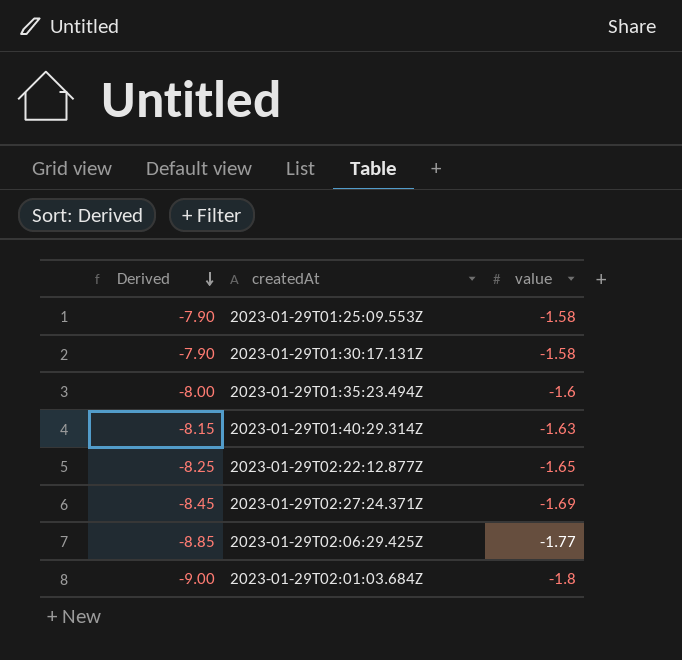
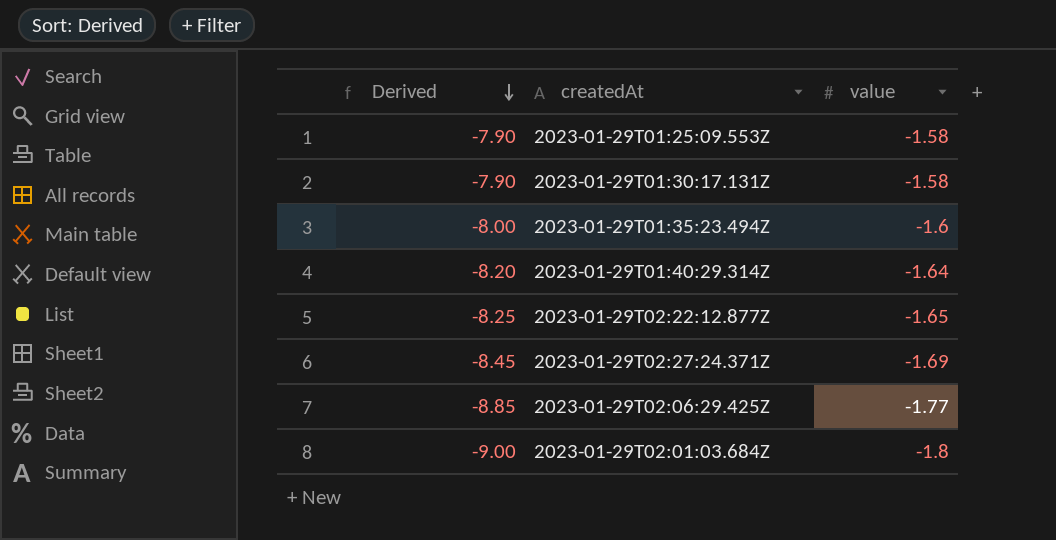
2023-01-29T01:40:29.314Z | Derived: -8.15 -> -8.20
2023-01-29T01:40:29.314Z | value: -1.63 -> -1.64

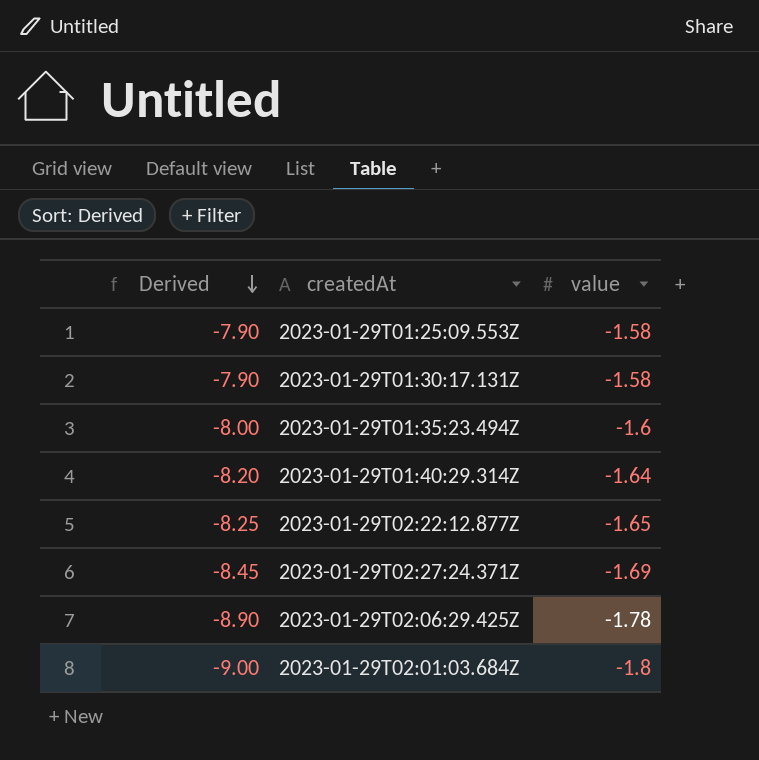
2023-01-29T02:06:29.425Z | Derived: -8.85 -> -8.90
2023-01-29T02:06:29.425Z | value: -1.77 -> -1.78

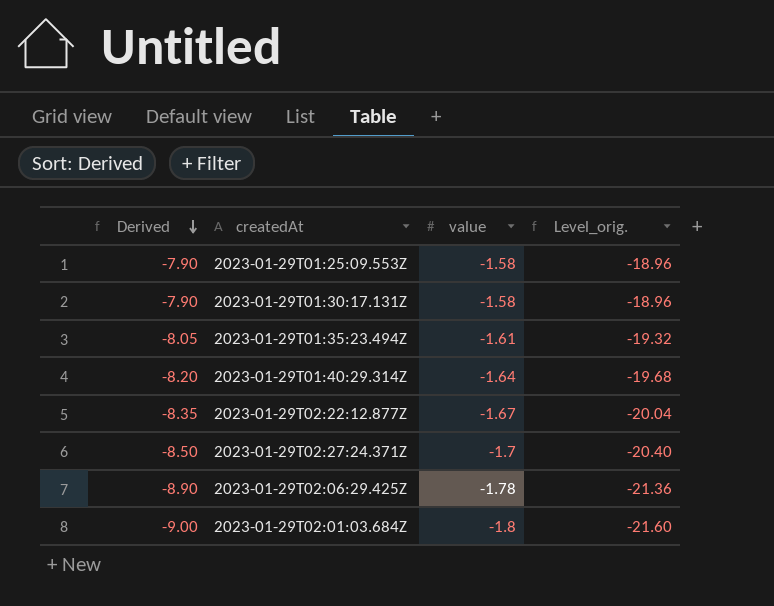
column Level_orig. | formula: none -> [value] * 12
2023-01-29T01:35:23.494Z | Derived: -8.00 -> -8.05
2023-01-29T01:35:23.494Z | value: -1.6 -> -1.61
2023-01-29T02:22:12.877Z | Derived: -8.25 -> -8.35
2023-01-29T02:22:12.877Z | value: -1.65 -> -1.67
2023-01-29T02:27:24.371Z | Derived: -8.45 -> -8.50
2023-01-29T02:27:24.371Z | value: -1.69 -> -1.7

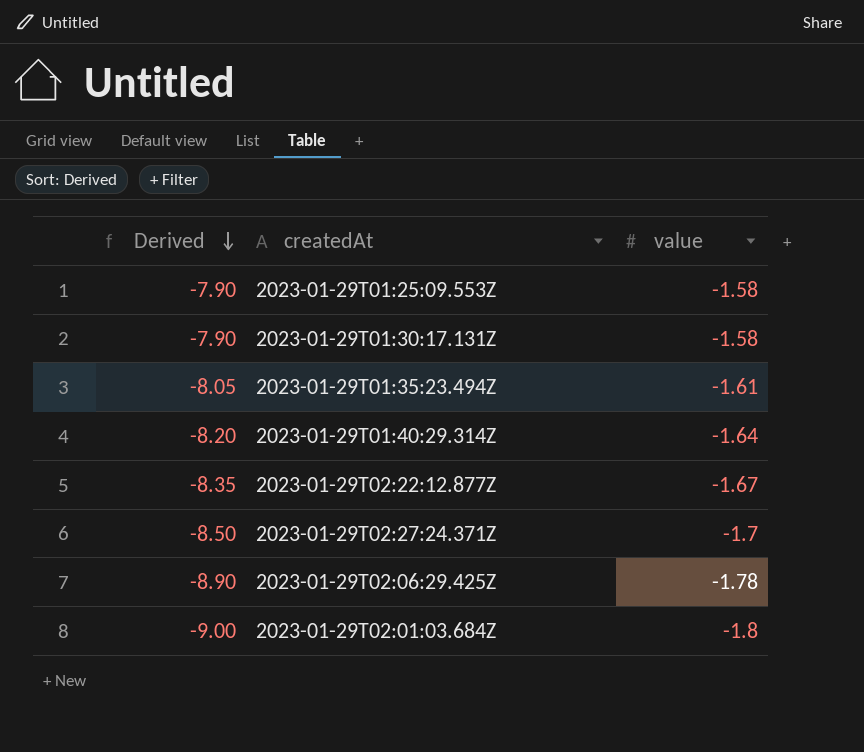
column Level_orig. | formula: [value] * 12 -> none

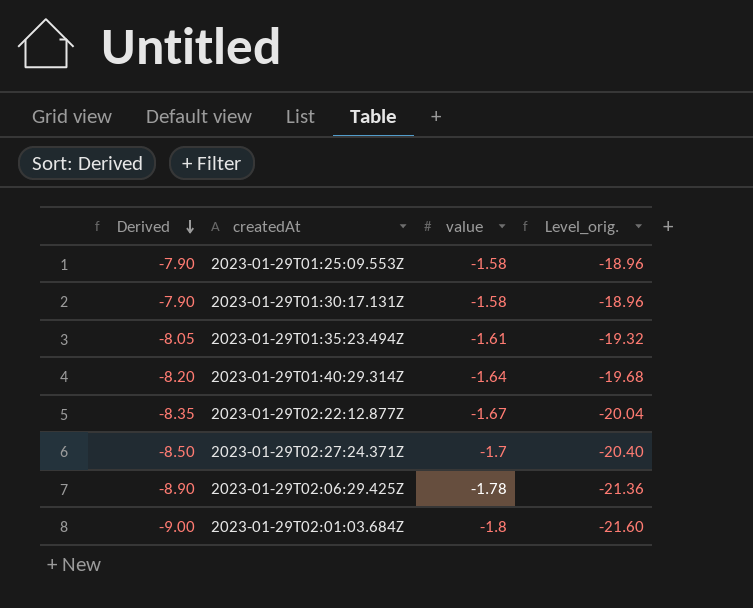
column Level_orig. | formula: none -> [value] * 12

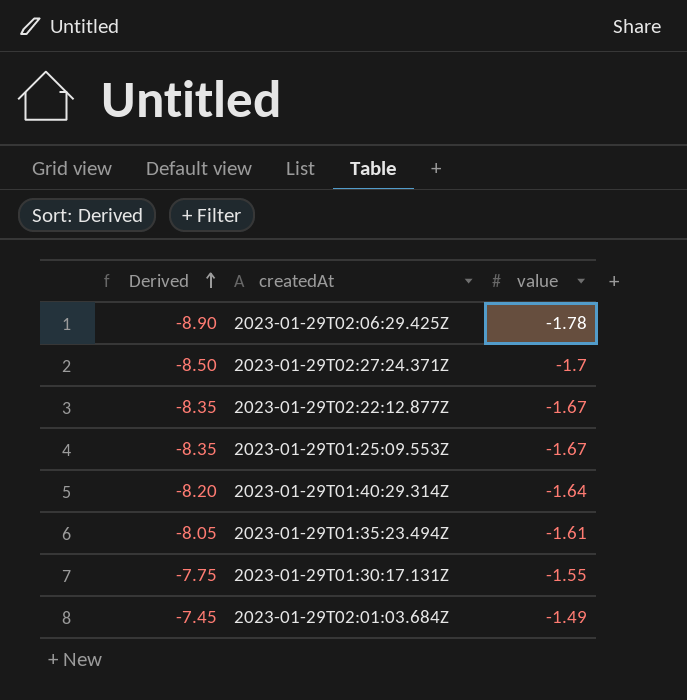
row order: Derived descending -> Derived ascending
column Level_orig. | formula: [value] * 12 -> none
2023-01-29T01:25:09.553Z | Derived: -7.90 -> -8.35
2023-01-29T01:25:09.553Z | value: -1.58 -> -1.67
2023-01-29T01:30:17.131Z | Derived: -7.90 -> -7.75
2023-01-29T01:30:17.131Z | value: -1.58 -> -1.55
2023-01-29T02:01:03.684Z | Derived: -9.00 -> -7.45
2023-01-29T02:01:03.684Z | value: -1.8 -> -1.49

